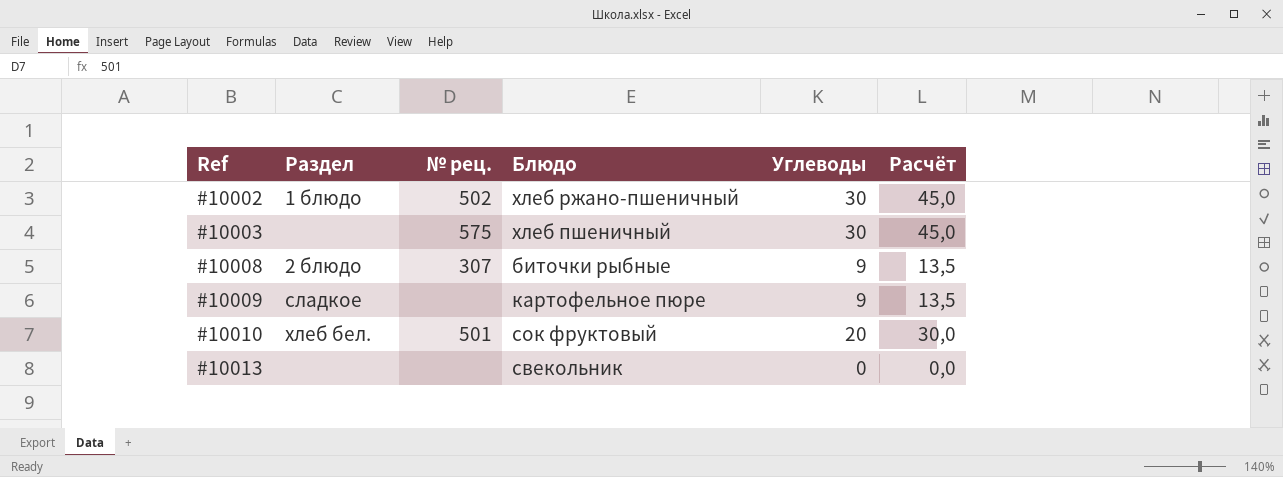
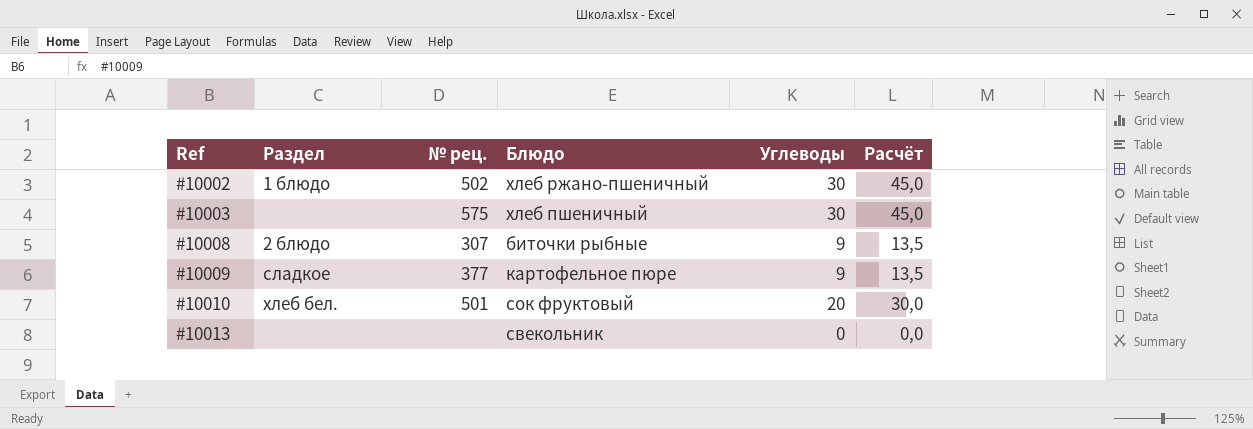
#10009 | № рец.: none -> 377

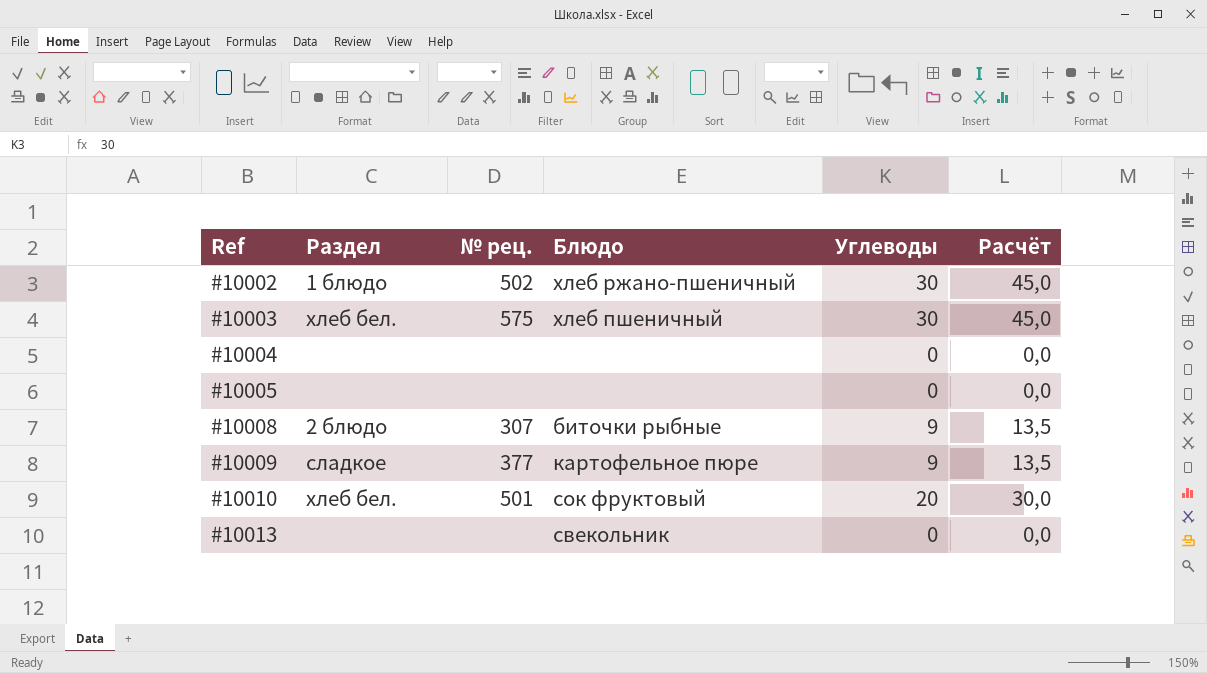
#10003 | Раздел: none -> хлеб бел.
row #10004: none -> none | none | none | 0 | 0,0
row #10005: none -> none | none | none | 0 | 0,0

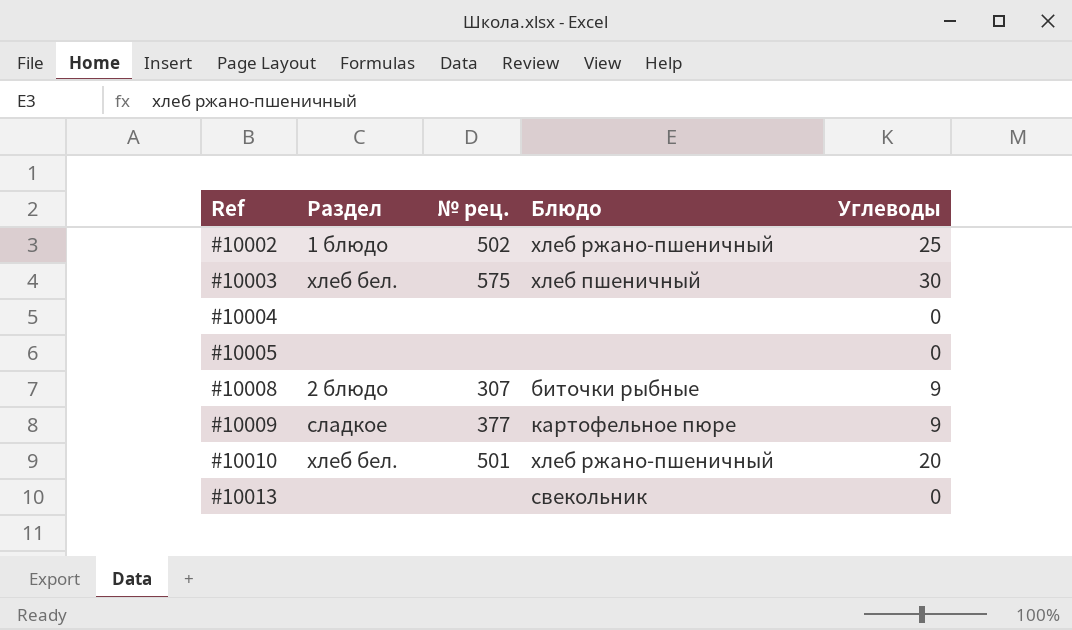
column Расчёт | formula: [Углеводы] * 1,5 -> none
#10002 | Углеводы: 30 -> 25
#10010 | Блюдо: сок фруктовый -> хлеб ржано-пшеничный

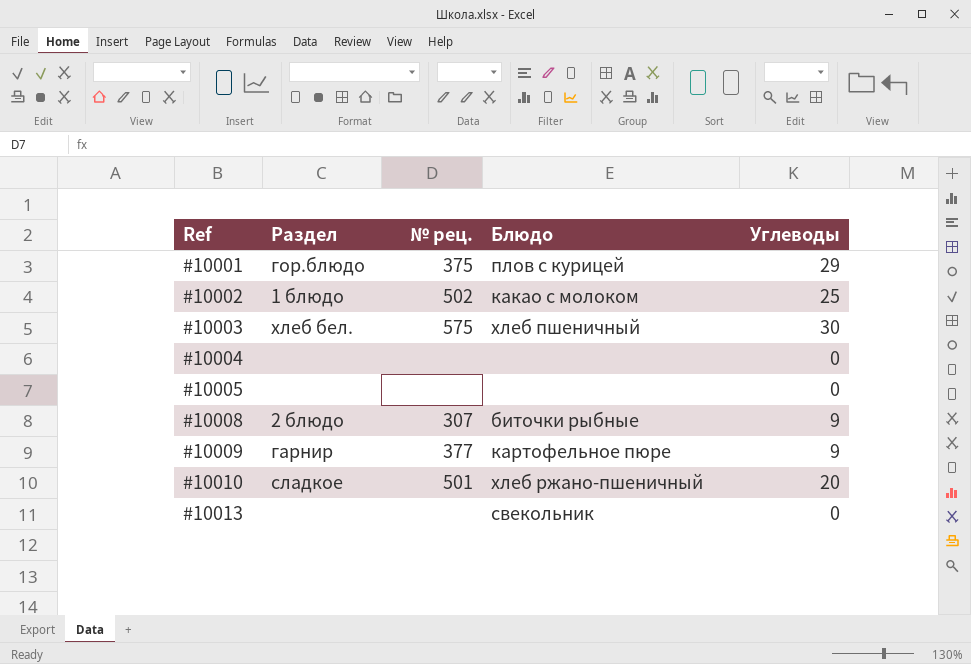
row #10001: none -> гор.блюдо | 375 | плов с курицей | 29
#10002 | Блюдо: хлеб ржано-пшеничный -> какао с молоком
#10009 | Раздел: сладкое -> гарнир
#10010 | Раздел: хлеб бел. -> сладкое

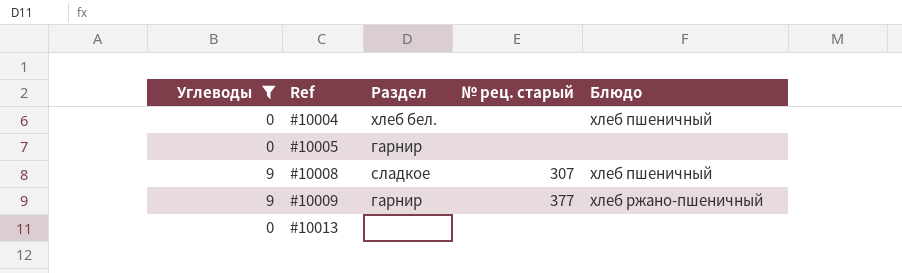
filter: none -> Углеводы <= 9
column Углеводы | position: 5 -> 1
column name: № рец. -> № рец. старый
#10004 | Раздел: none -> хлеб бел.
#10004 | Блюдо: none -> хлеб пшеничный
#10005 | Раздел: none -> гарнир
#10008 | Раздел: 2 блюдо -> сладкое
#10008 | Блюдо: биточки рыбные -> хлеб пшеничный
#10009 | Блюдо: картофельное пюре -> хлеб ржано-пшеничный
#10013 | Блюдо: свекольник -> none

